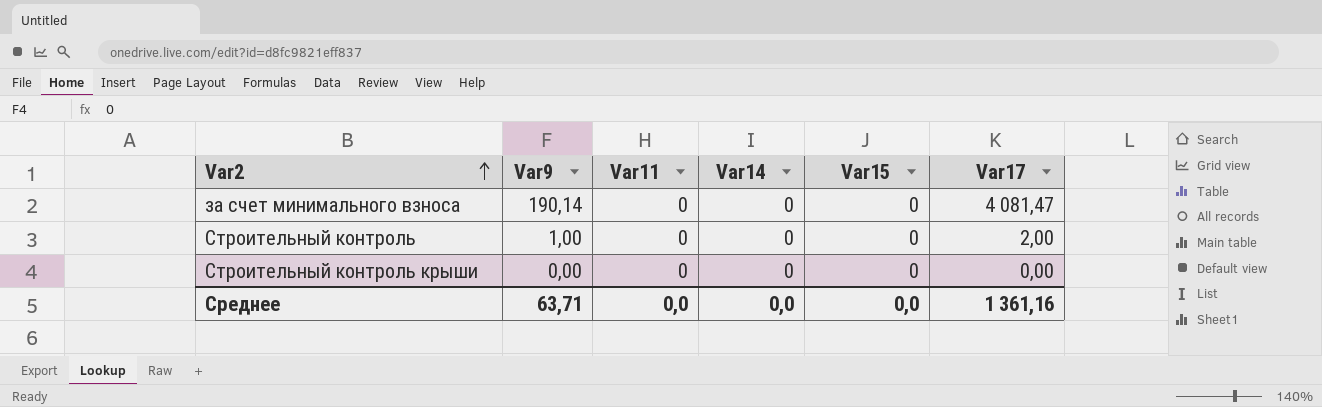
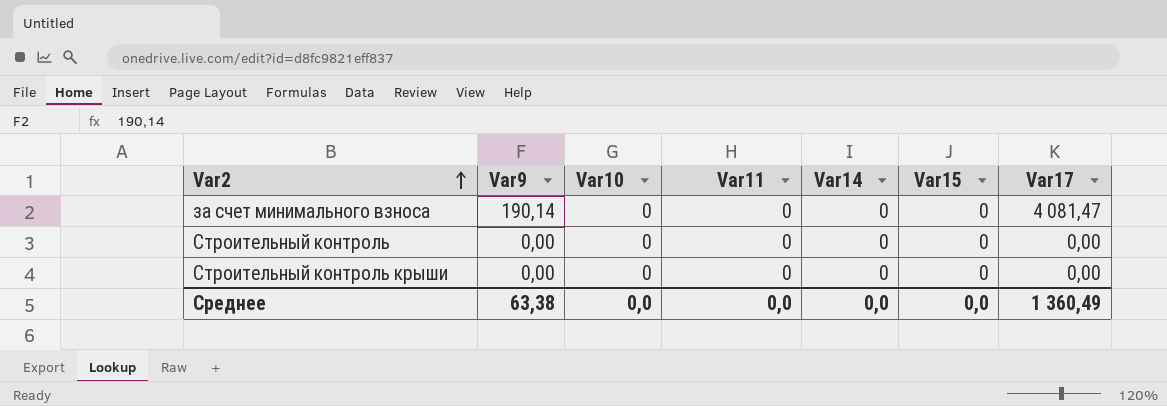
column Var10 | position: none -> 3
Строительный контроль | Var9: 1,00 -> 0,00
Строительный контроль | Var17: 2,00 -> 0,00
Среднее | Var9: 63,71 -> 63,38
Среднее | Var17: 1 361,16 -> 1 360,49

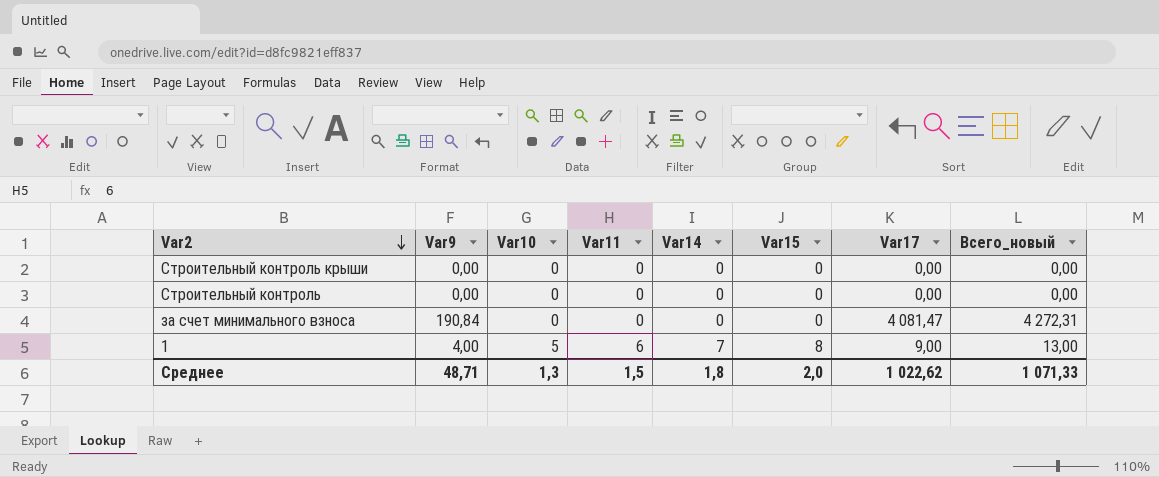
row order: Var2 ascending -> Var2 descending
column Всего_новый | formula: none -> [Var9] + [Var17]
за счет минимального взноса | Var9: 190,14 -> 190,84
row 1: none -> 4,00 | 5 | 6 | 7 | 8 | 9,00 | 13,00
Среднее | Var9: 63,38 -> 48,71
Среднее | Var10: 0,0 -> 1,3
Среднее | Var11: 0,0 -> 1,5
Среднее | Var14: 0,0 -> 1,8
Среднее | Var15: 0,0 -> 2,0
Среднее | Var17: 1 360,49 -> 1 022,62

